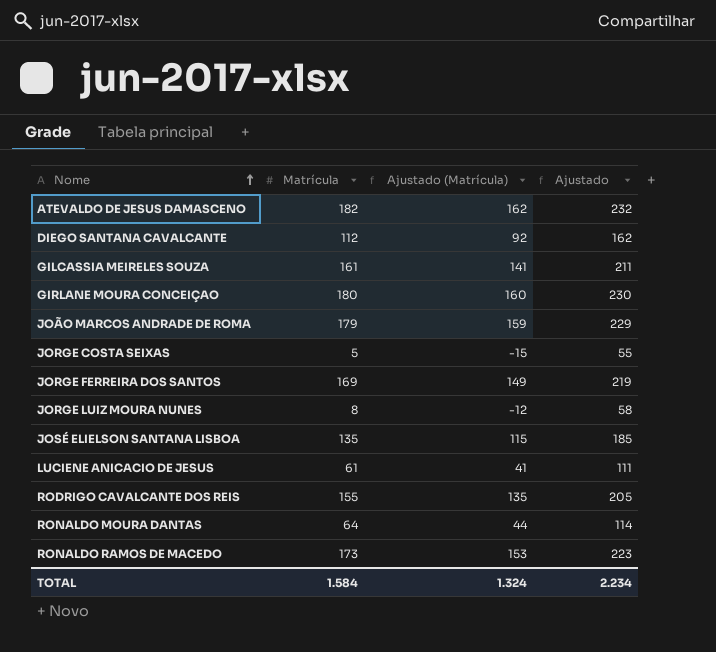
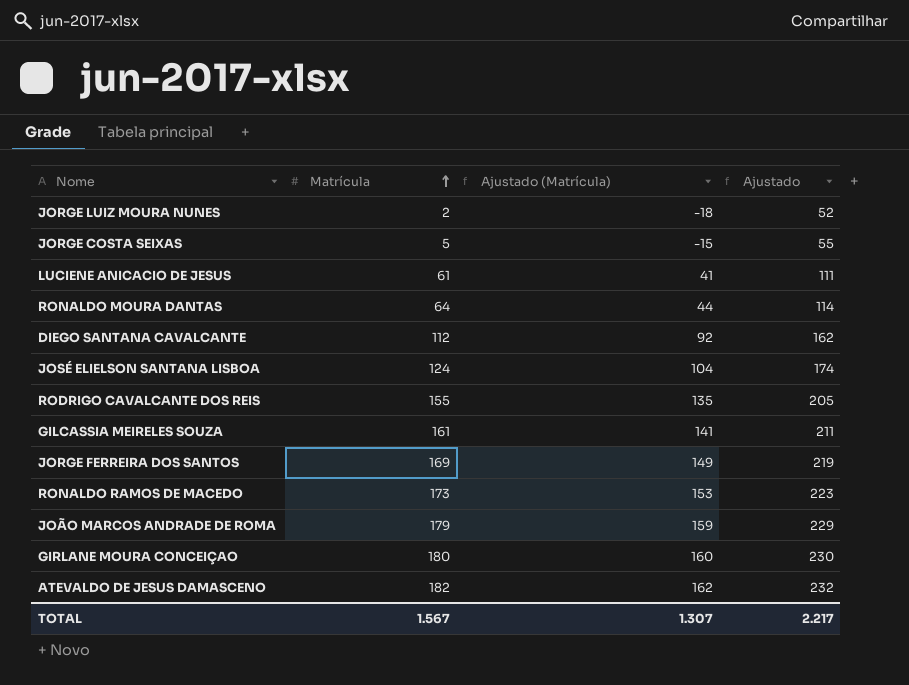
row order: Nome ascending -> Matrícula ascending
JORGE LUIZ MOURA NUNES | Matrícula: 8 -> 2
JORGE LUIZ MOURA NUNES | Ajustado (Matrícula): -12 -> -18
JORGE LUIZ MOURA NUNES | Ajustado: 58 -> 52
JOSÉ ELIELSON SANTANA LISBOA | Matrícula: 135 -> 124
JOSÉ ELIELSON SANTANA LISBOA | Ajustado (Matrícula): 115 -> 104
JOSÉ ELIELSON SANTANA LISBOA | Ajustado: 185 -> 174
TOTAL | Matrícula: 1.584 -> 1.567
TOTAL | Ajustado (Matrícula): 1.324 -> 1.307
TOTAL | Ajustado: 2.234 -> 2.217

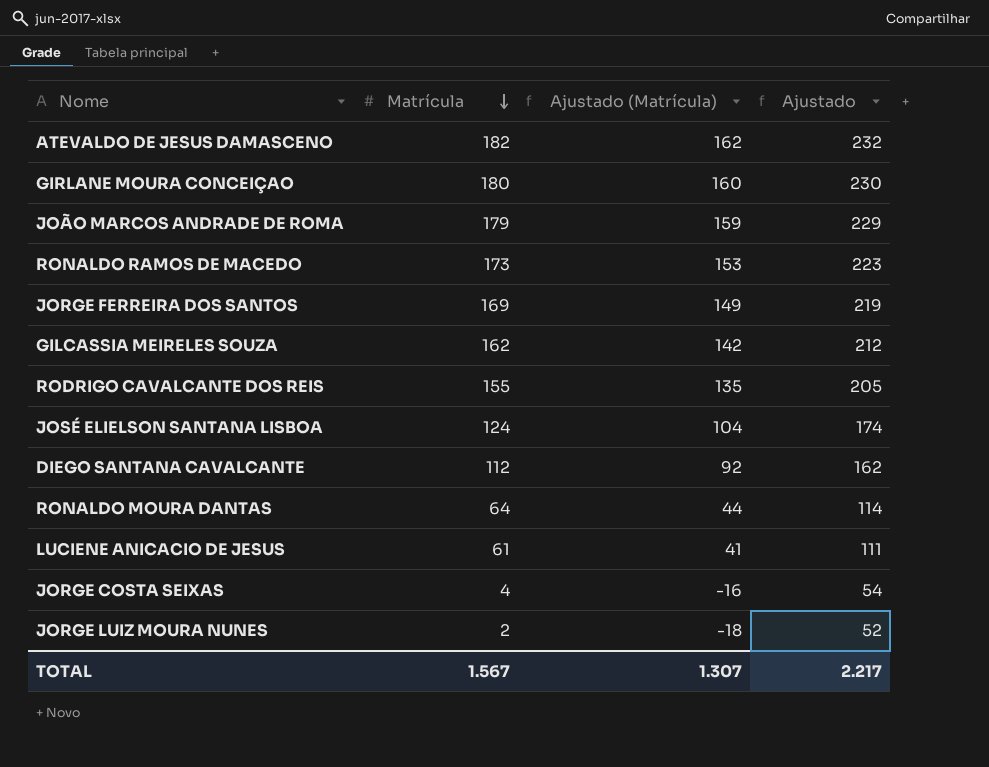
row order: Matrícula ascending -> Matrícula descending
GILCASSIA MEIRELES SOUZA | Matrícula: 161 -> 162
GILCASSIA MEIRELES SOUZA | Ajustado (Matrícula): 141 -> 142
GILCASSIA MEIRELES SOUZA | Ajustado: 211 -> 212
JORGE COSTA SEIXAS | Matrícula: 5 -> 4
JORGE COSTA SEIXAS | Ajustado (Matrícula): -15 -> -16
JORGE COSTA SEIXAS | Ajustado: 55 -> 54

